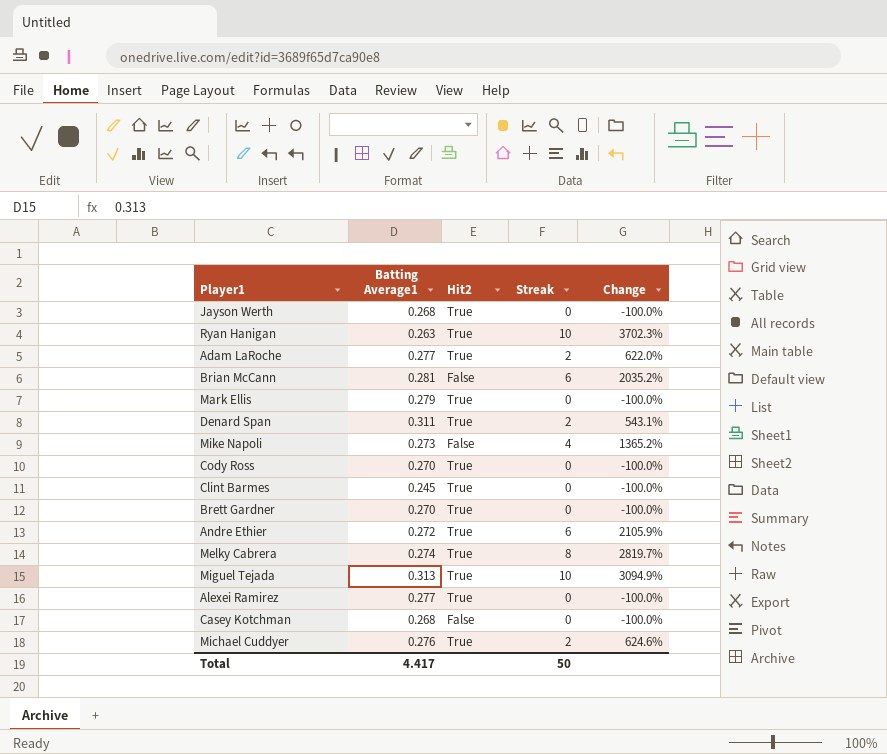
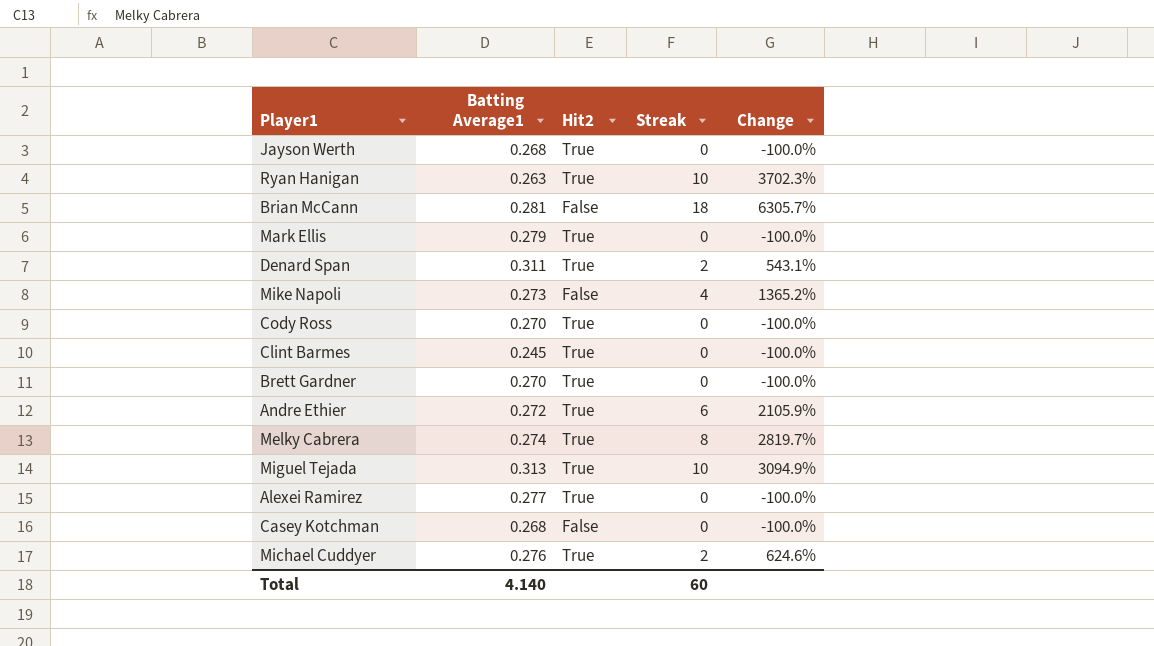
row Adam LaRoche: 0.277 | True | 2 | 622.0% -> none
Brian McCann | Streak: 6 -> 18
Brian McCann | Change: 2035.2% -> 6305.7%
Total | Batting Average1: 4.417 -> 4.140
Total | Streak: 50 -> 60

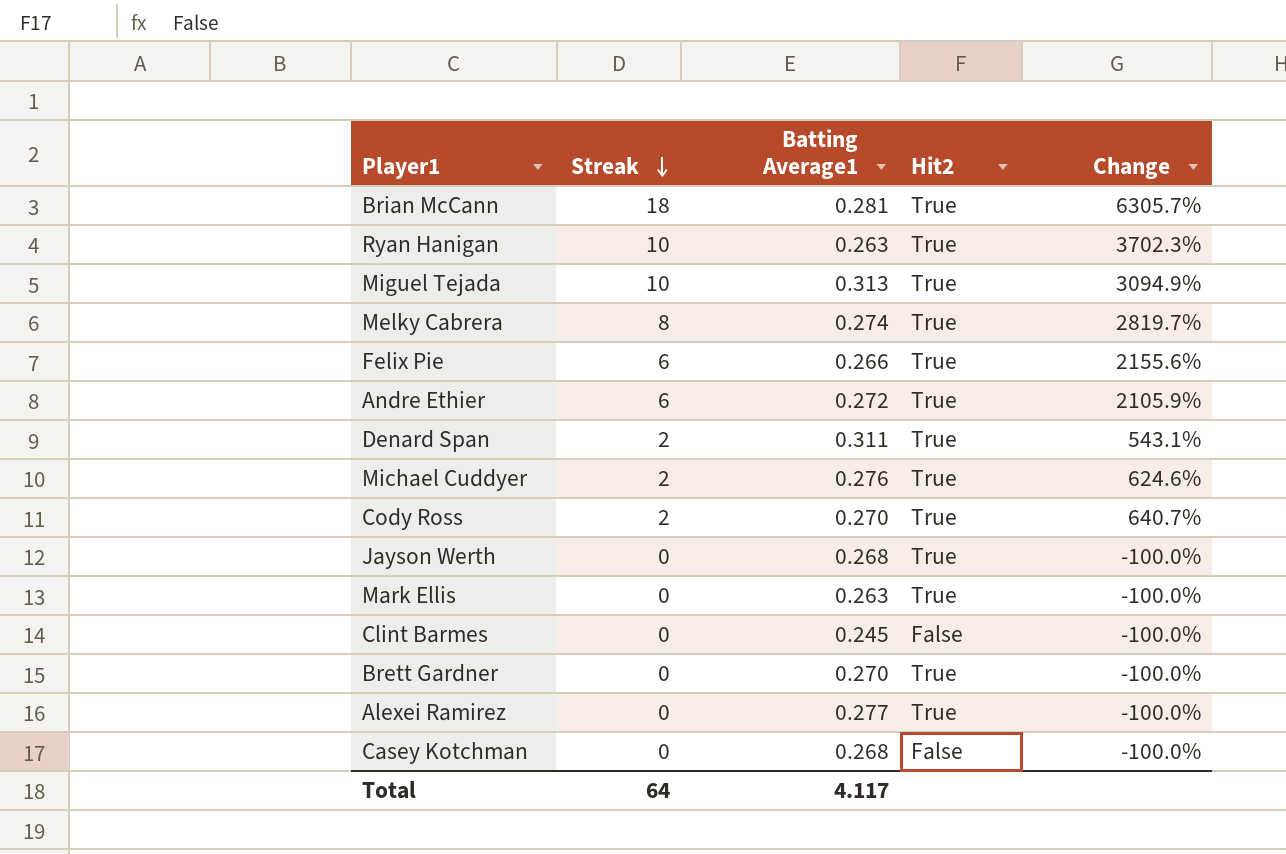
row order: none -> Streak descending
column Streak | position: 4 -> 2
row Mike Napoli: 0.273 | False | 4 | 1365.2% -> none
Brian McCann | Hit2: False -> True
row Felix Pie: none -> 6 | 0.266 | True | 2155.6%
Cody Ross | Streak: 0 -> 2
Cody Ross | Change: -100.0% -> 640.7%
Mark Ellis | Batting Average1: 0.279 -> 0.263
Clint Barmes | Hit2: True -> False
Total | Streak: 60 -> 64
Total | Batting Average1: 4.140 -> 4.117

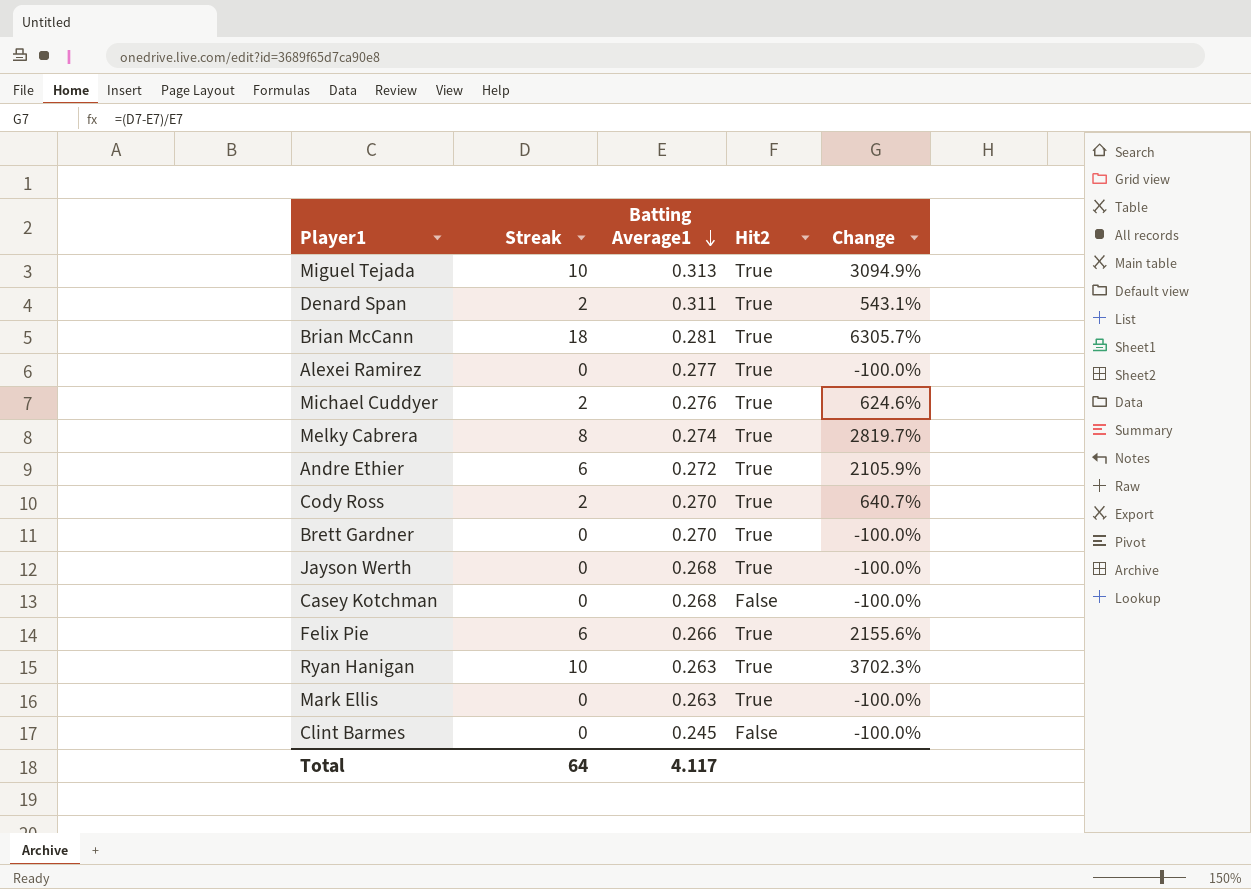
row order: Streak descending -> Batting Average1 descending

